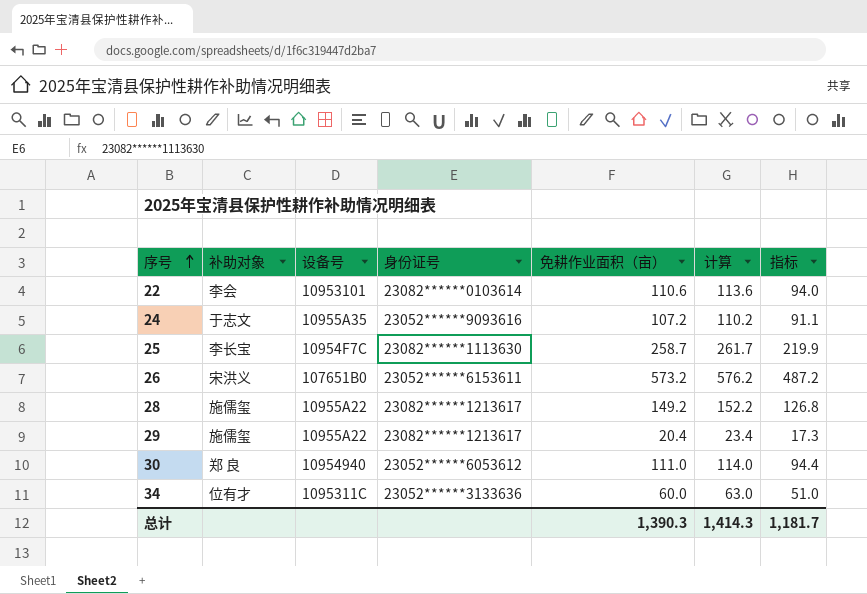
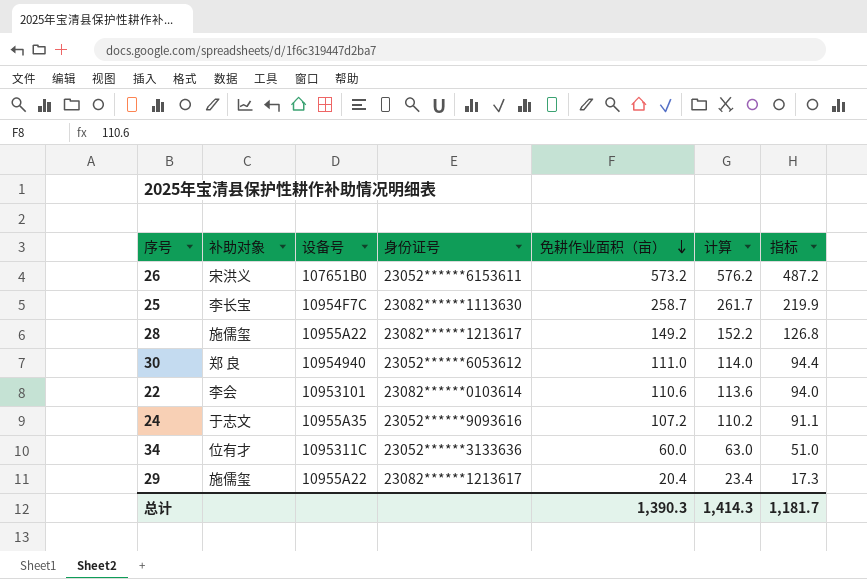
row order: 序号 ascending -> 免耕作业面积（亩） descending

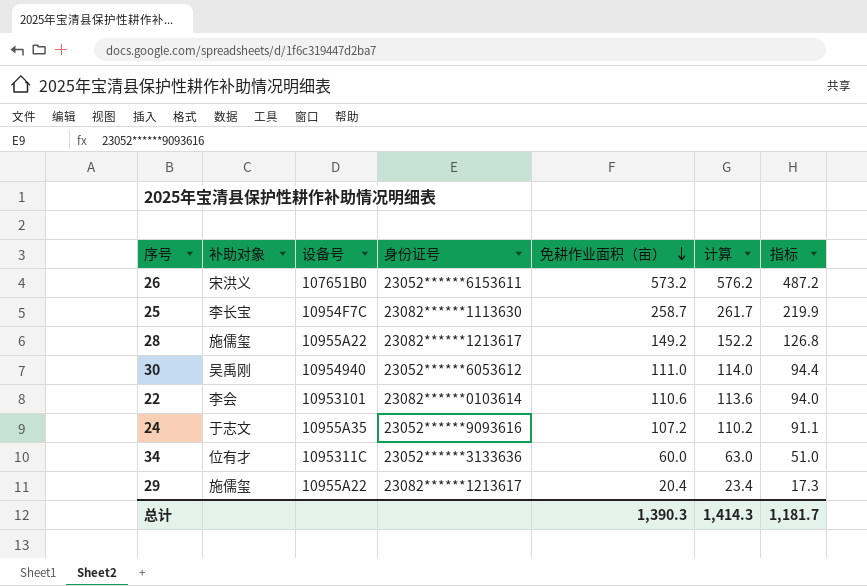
30 | 补助对象: 郑 良 -> 吴禹刚

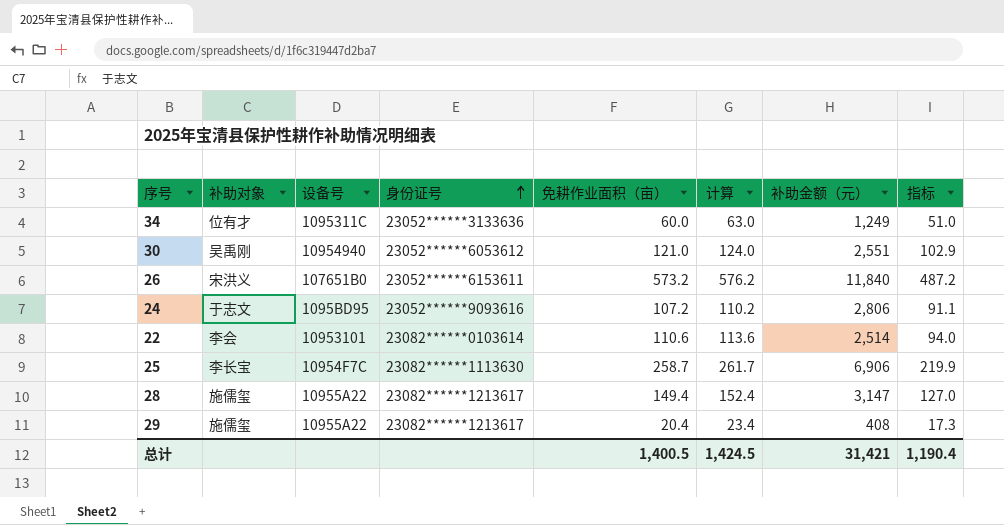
row order: 免耕作业面积（亩） descending -> 身份证号 ascending
column 补助金额（元） | position: none -> 7
30 | 免耕作业面积（亩）: 111.0 -> 121.0
30 | 计算: 114.0 -> 124.0
30 | 指标: 94.4 -> 102.9
24 | 设备号: 10955A35 -> 1095BD95
28 | 免耕作业面积（亩）: 149.2 -> 149.4
28 | 计算: 152.2 -> 152.4
28 | 指标: 126.8 -> 127.0
总计 | 免耕作业面积（亩）: 1,390.3 -> 1,400.5
总计 | 计算: 1,414.3 -> 1,424.5
总计 | 指标: 1,181.7 -> 1,190.4

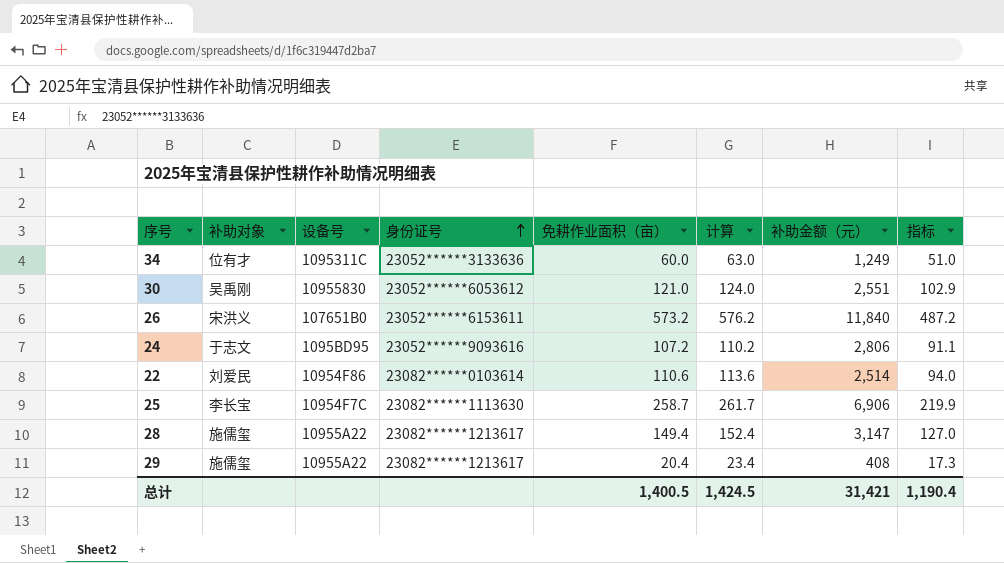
30 | 设备号: 10954940 -> 10955830
22 | 补助对象: 李会 -> 刘爱民
22 | 设备号: 10953101 -> 10954F86

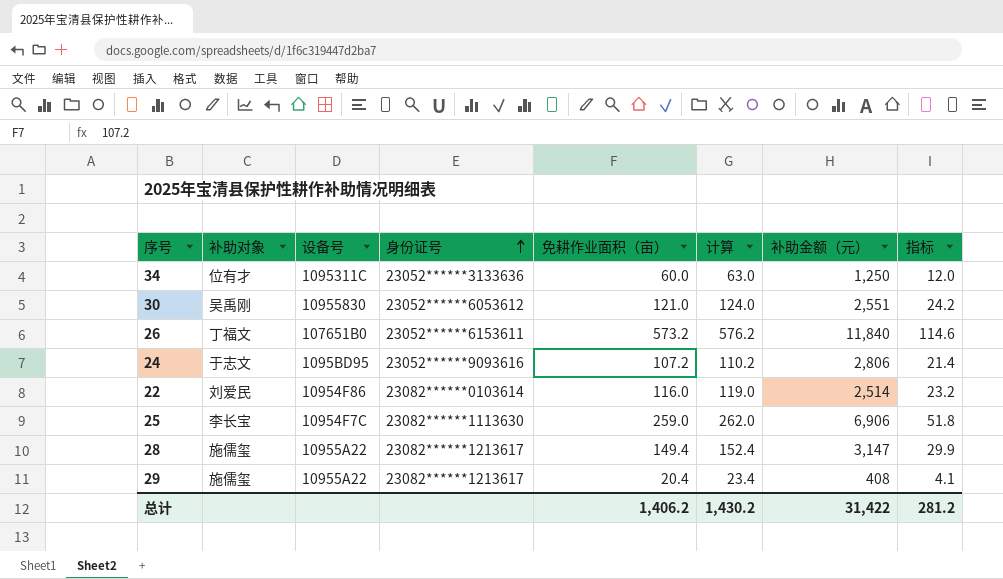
column 指标 | formula: [免耕作业面积（亩）] * 0.85 -> [免耕作业面积（亩）] * 0.2
34 | 补助金额（元）: 1,249 -> 1,250
26 | 补助对象: 宋洪义 -> 丁福文
22 | 免耕作业面积（亩）: 110.6 -> 116.0
22 | 计算: 113.6 -> 119.0
25 | 免耕作业面积（亩）: 258.7 -> 259.0
25 | 计算: 261.7 -> 262.0
总计 | 免耕作业面积（亩）: 1,400.5 -> 1,406.2
总计 | 计算: 1,424.5 -> 1,430.2
总计 | 补助金额（元）: 31,421 -> 31,422
总计 | 指标: 1,190.4 -> 281.2

